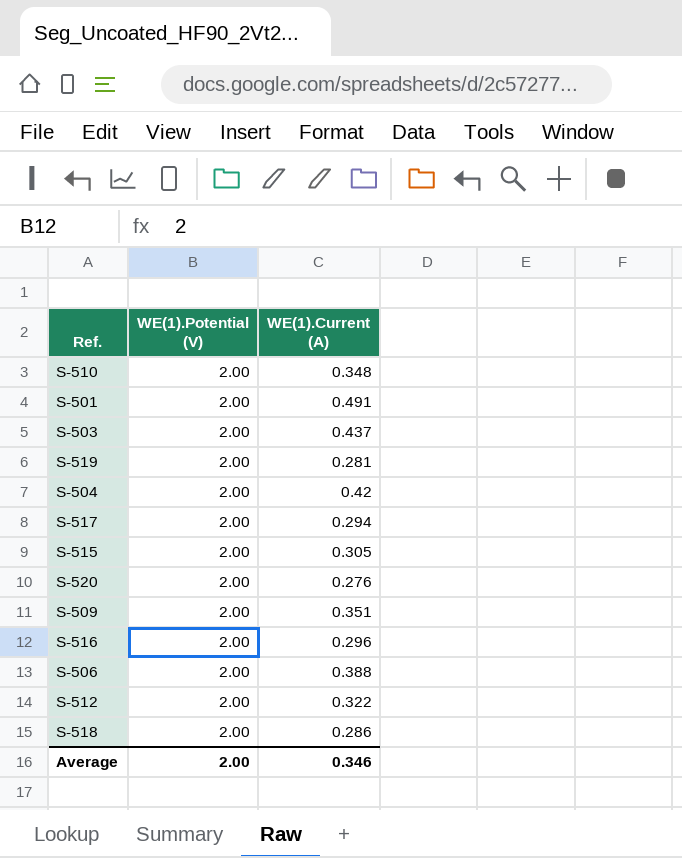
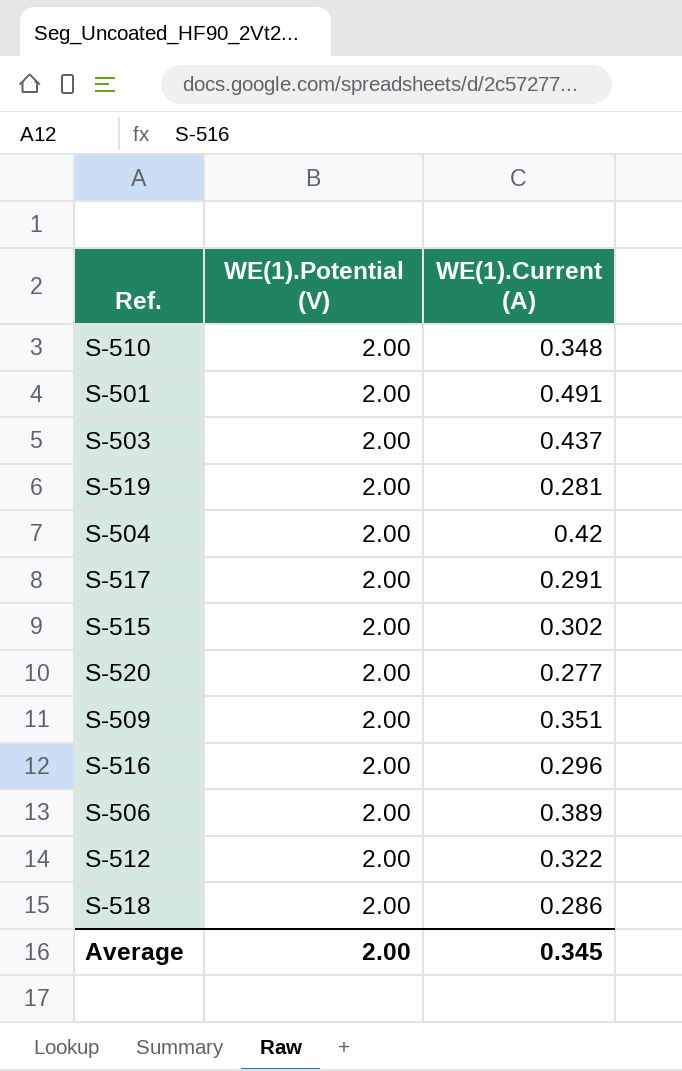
S-517 | WE(1).Current (A): 0.294 -> 0.291
S-515 | WE(1).Current (A): 0.305 -> 0.302
S-520 | WE(1).Current (A): 0.276 -> 0.277
S-506 | WE(1).Current (A): 0.388 -> 0.389
Average | WE(1).Current (A): 0.346 -> 0.345

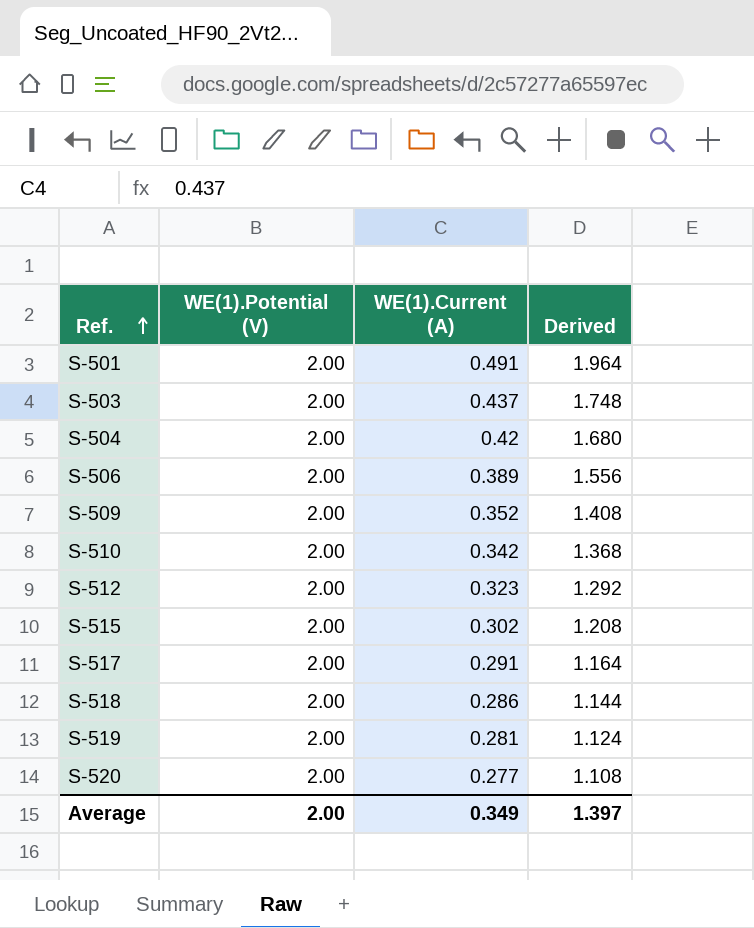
row order: none -> Ref. ascending
column Derived | formula: none -> [WE(1).Current (A)] * 4
row S-516: 2.00 | 0.296 -> none
S-509 | WE(1).Current (A): 0.351 -> 0.352
S-510 | WE(1).Current (A): 0.348 -> 0.342
S-512 | WE(1).Current (A): 0.322 -> 0.323
Average | WE(1).Current (A): 0.345 -> 0.349

